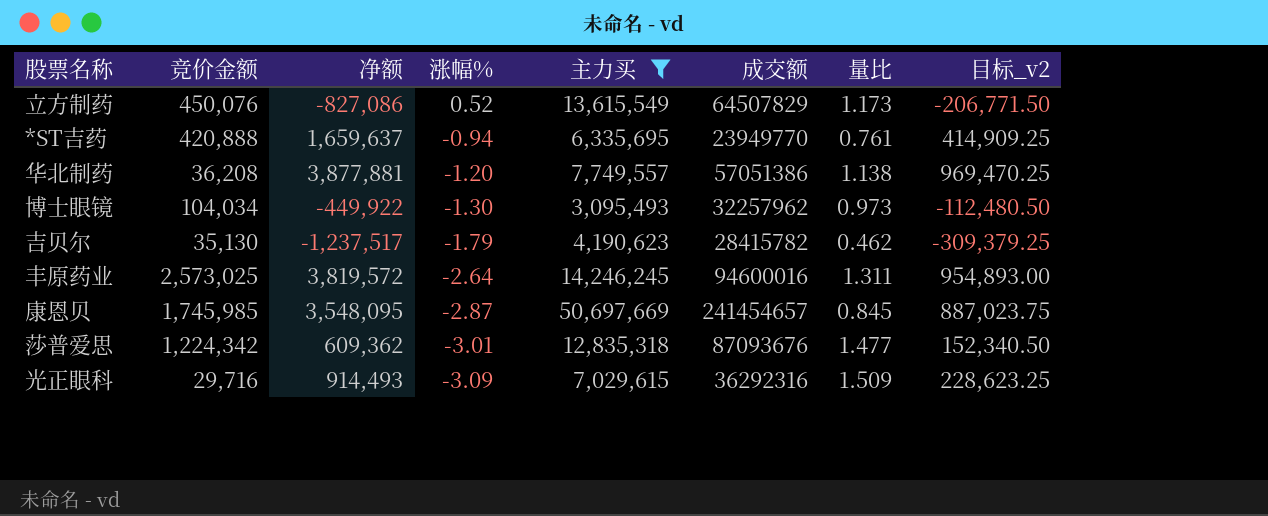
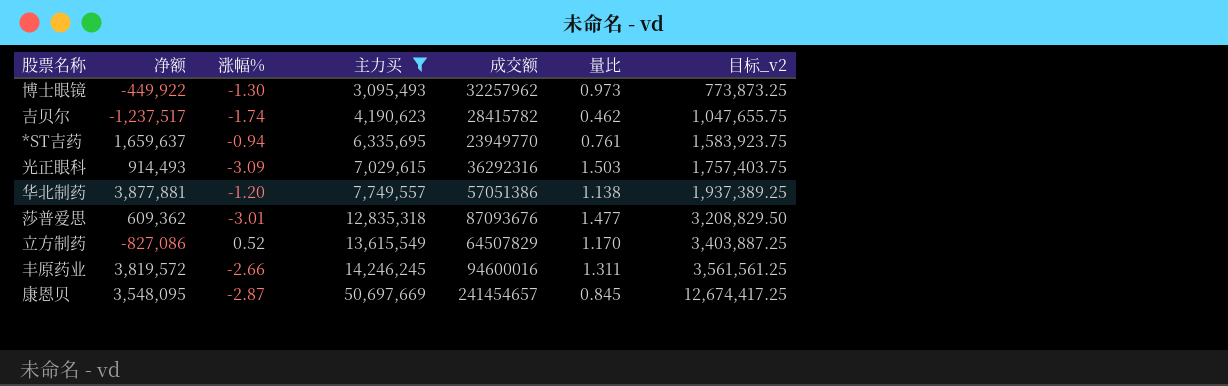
row order: 涨幅% descending -> 主力买 ascending
column 竞价金额 | position: 2 -> none
column 目标_v2 | formula: [净额] * 0.25 -> [主力买] * 0.25
吉贝尔 | 涨幅%: -1.79 -> -1.74
光正眼科 | 量比: 1.509 -> 1.503
立方制药 | 量比: 1.173 -> 1.170
丰原药业 | 涨幅%: -2.64 -> -2.66

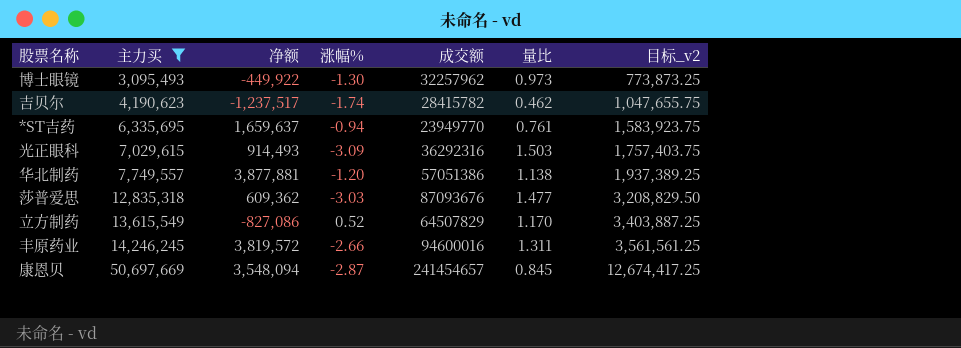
column 主力买 | position: 4 -> 2
莎普爱思 | 涨幅%: -3.01 -> -3.03
康恩贝 | 净额: 3,548,095 -> 3,548,094

